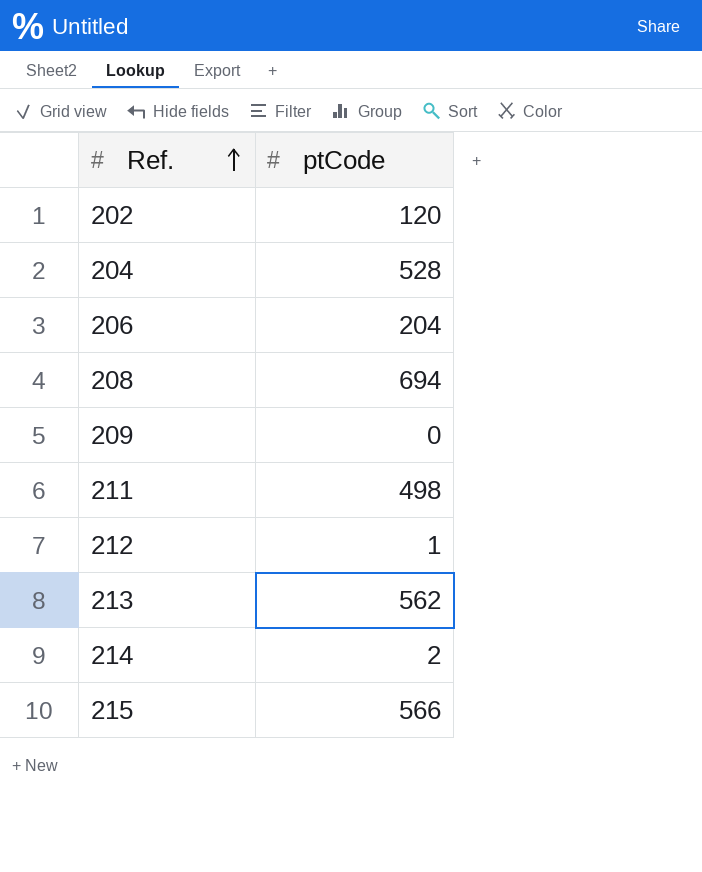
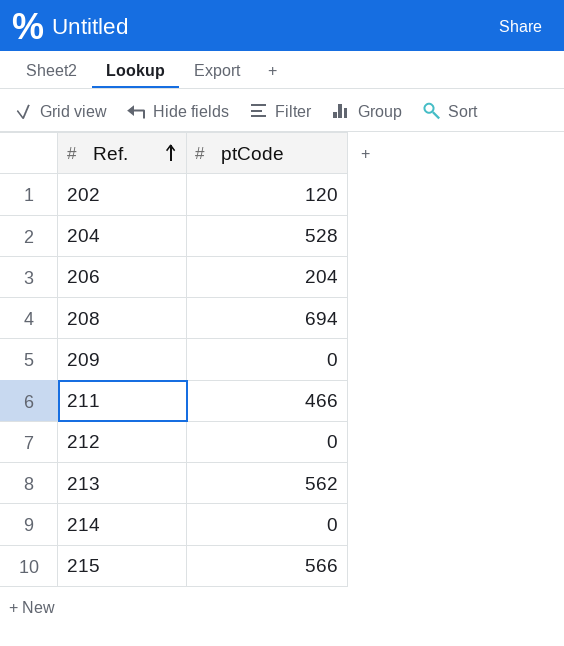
211 | ptCode: 498 -> 466
212 | ptCode: 1 -> 0
214 | ptCode: 2 -> 0

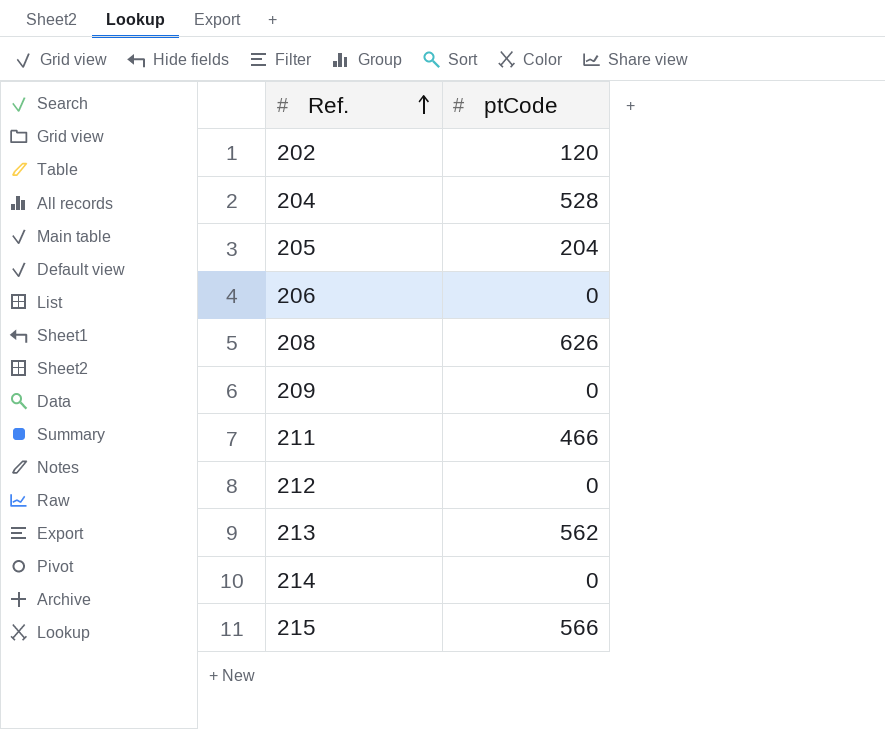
row 205: none -> 204
206 | ptCode: 204 -> 0
208 | ptCode: 694 -> 626

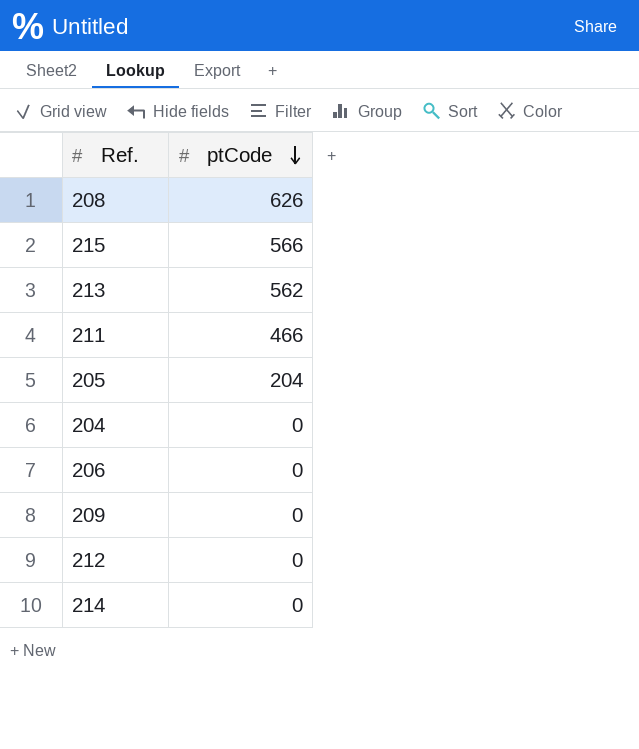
row order: Ref. ascending -> ptCode descending
row 202: 120 -> none
204 | ptCode: 528 -> 0

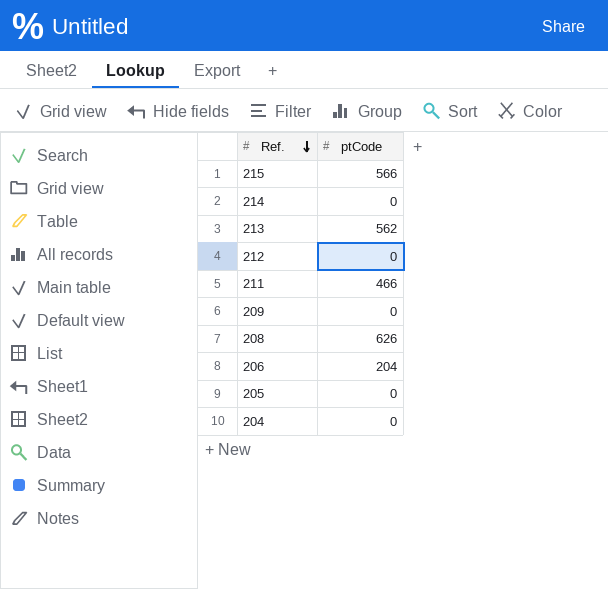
row order: ptCode descending -> Ref. descending
206 | ptCode: 0 -> 204
205 | ptCode: 204 -> 0

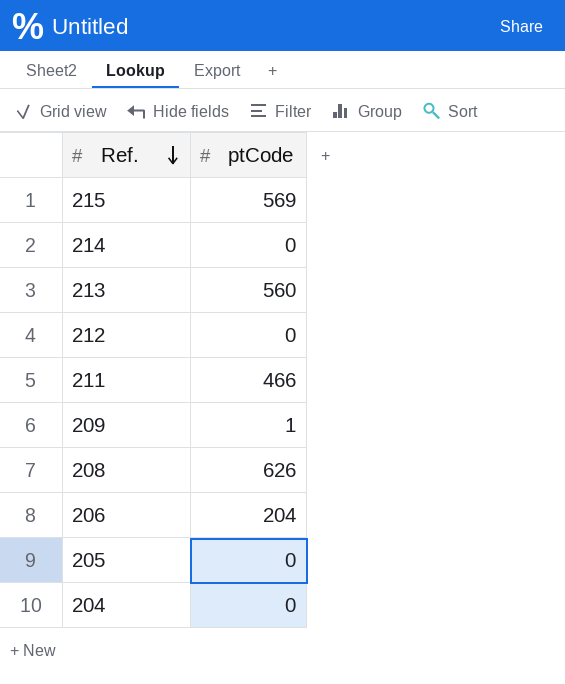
215 | ptCode: 566 -> 569
213 | ptCode: 562 -> 560
209 | ptCode: 0 -> 1

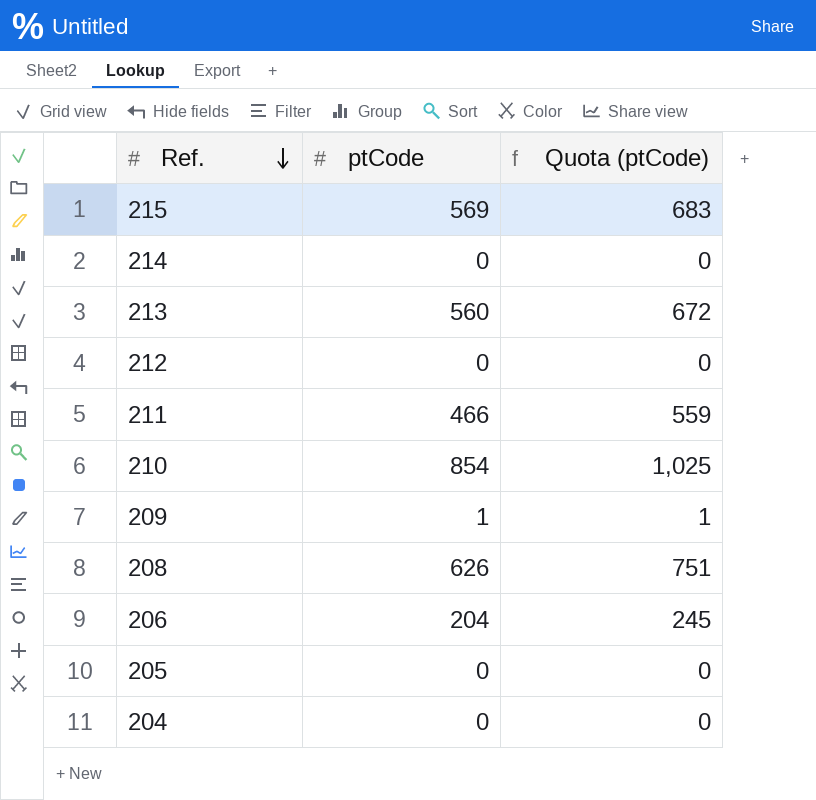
column Quota (ptCode) | formula: none -> [ptCode] * 1.2
row 210: none -> 854 | 1,025

